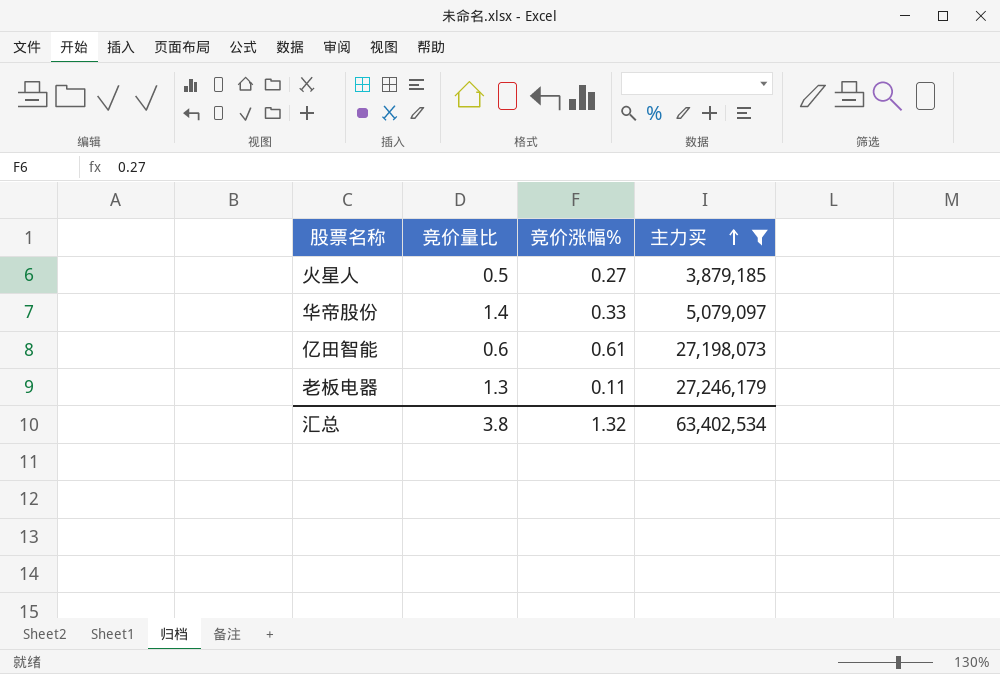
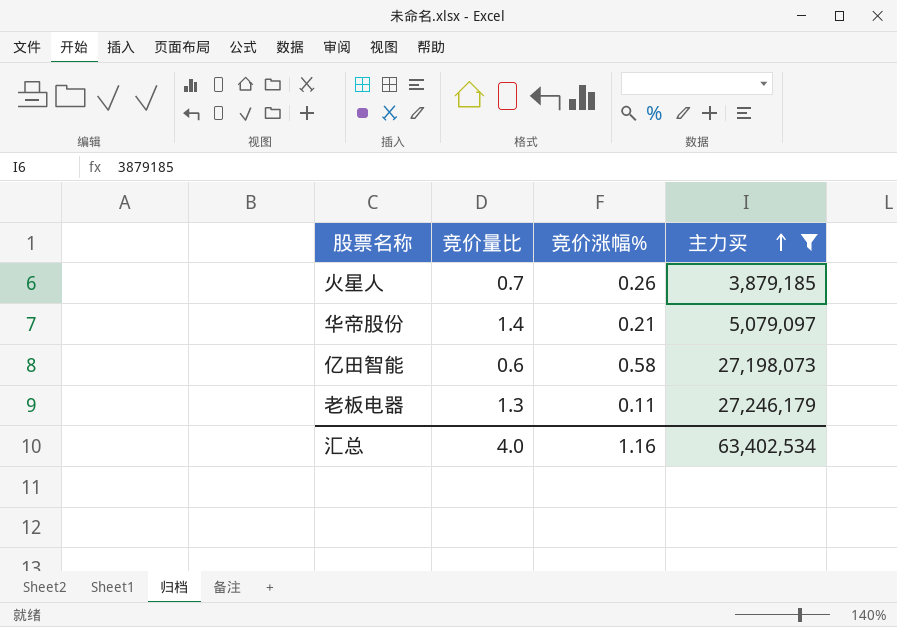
火星人 | 竞价量比: 0.5 -> 0.7
火星人 | 竞价涨幅%: 0.27 -> 0.26
华帝股份 | 竞价涨幅%: 0.33 -> 0.21
亿田智能 | 竞价涨幅%: 0.61 -> 0.58
汇总 | 竞价量比: 3.8 -> 4.0
汇总 | 竞价涨幅%: 1.32 -> 1.16

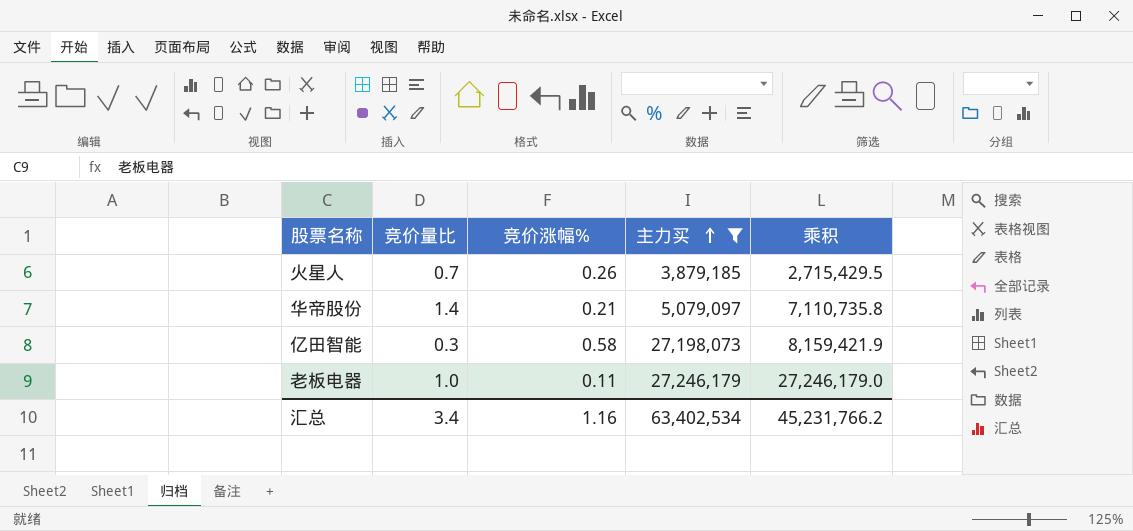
column 乘积 | formula: none -> [竞价量比] * [主力买]
亿田智能 | 竞价量比: 0.6 -> 0.3
老板电器 | 竞价量比: 1.3 -> 1.0
汇总 | 竞价量比: 4.0 -> 3.4

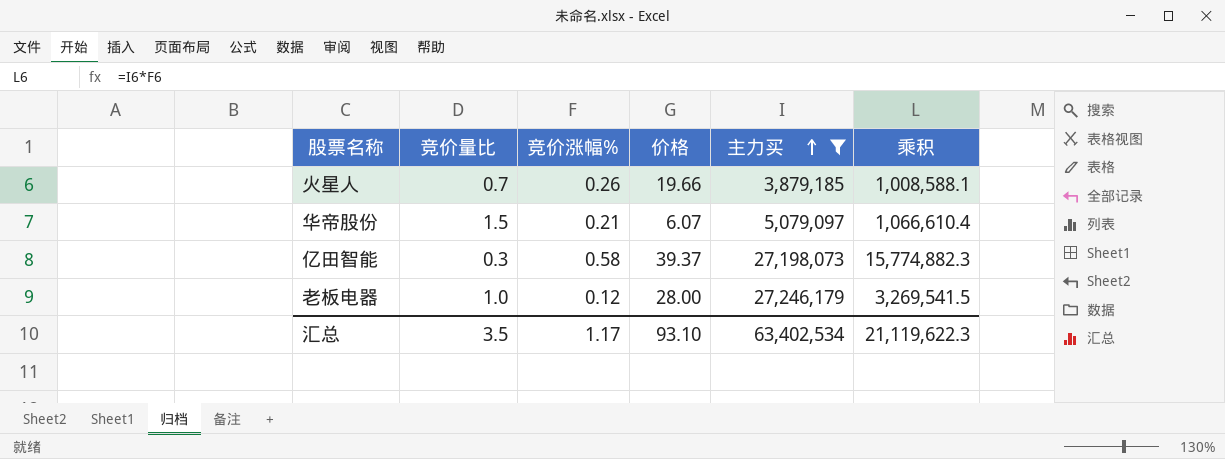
column 价格 | position: none -> 4
column 乘积 | formula: [竞价量比] * [主力买] -> [竞价涨幅%] * [主力买]
华帝股份 | 竞价量比: 1.4 -> 1.5
老板电器 | 竞价涨幅%: 0.11 -> 0.12
汇总 | 竞价量比: 3.4 -> 3.5
汇总 | 竞价涨幅%: 1.16 -> 1.17
汇总 | 乘积: 45,231,766.2 -> 21,119,622.3

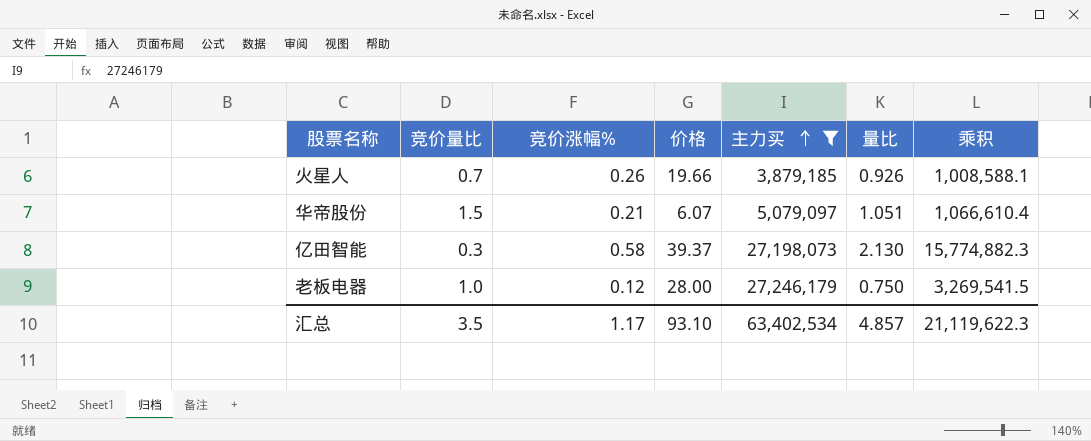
column 量比 | position: none -> 6

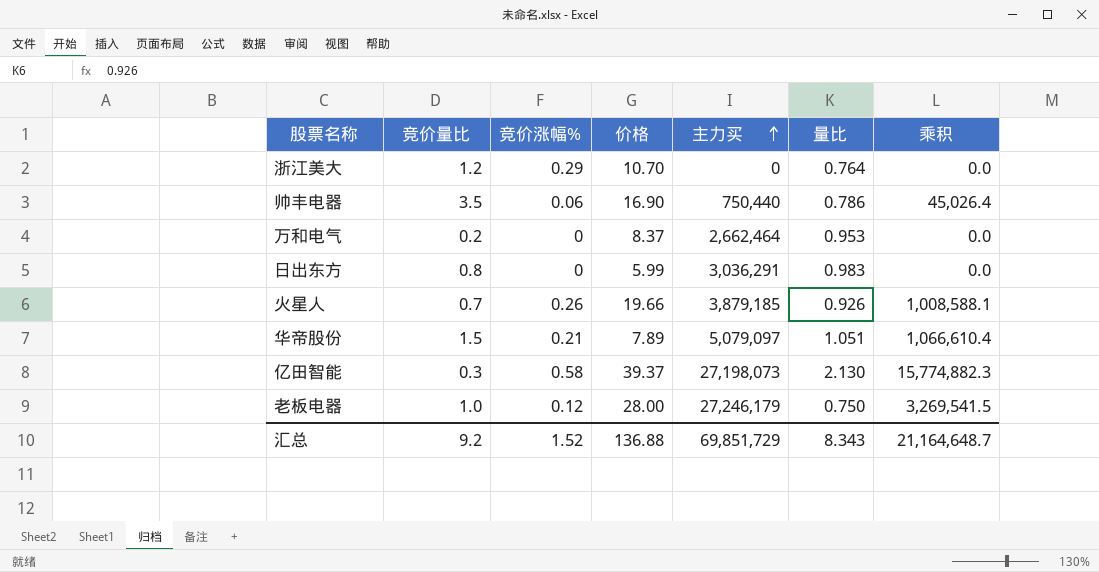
filter: 主力买 >= 3,879,185 -> none
华帝股份 | 价格: 6.07 -> 7.89
汇总 | 竞价量比: 3.5 -> 9.2
汇总 | 竞价涨幅%: 1.17 -> 1.52
汇总 | 价格: 93.10 -> 136.88
汇总 | 主力买: 63,402,534 -> 69,851,729
汇总 | 量比: 4.857 -> 8.343
汇总 | 乘积: 21,119,622.3 -> 21,164,648.7

